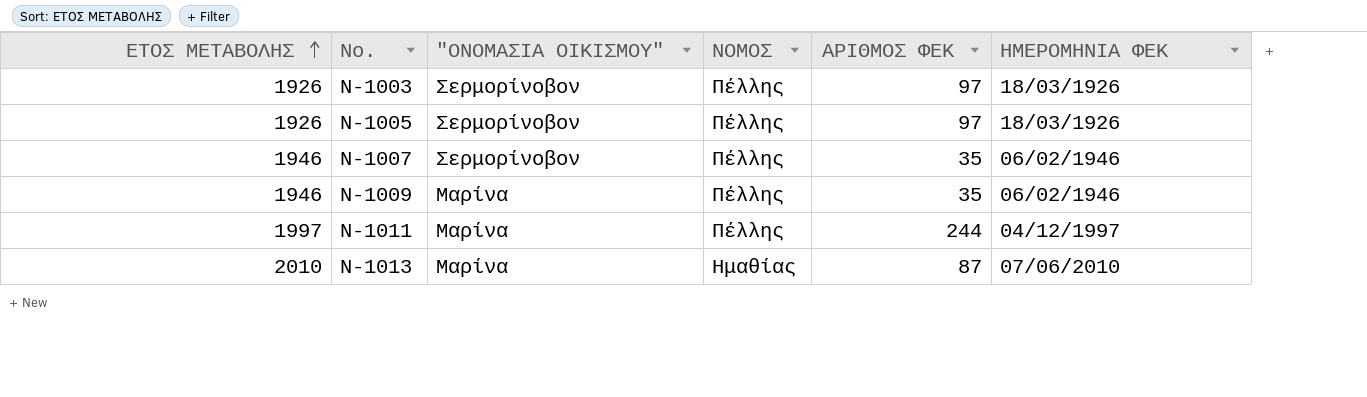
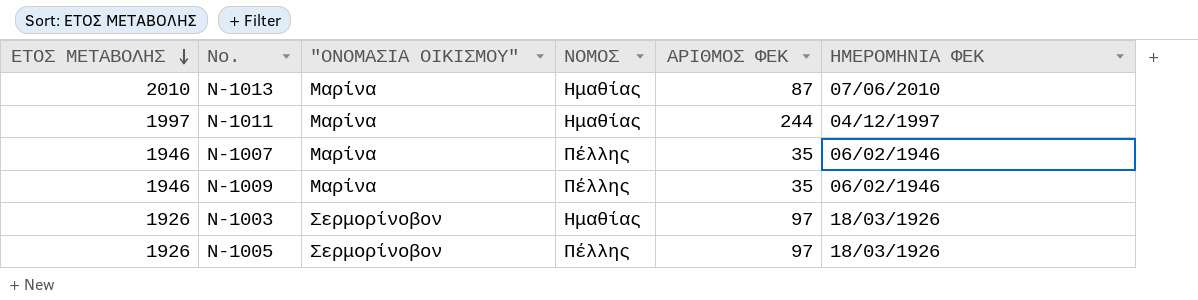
row order: ΕΤΟΣ ΜΕΤΑΒΟΛΗΣ ascending -> ΕΤΟΣ ΜΕΤΑΒΟΛΗΣ descending
N-1011 | ΝΟΜΟΣ: Πέλλης -> Ημαθίας
N-1007 | "ΟΝΟΜΑΣΙΑ ΟΙΚΙΣΜΟΥ": Σερμορίνοβον -> Μαρίνα
N-1003 | ΝΟΜΟΣ: Πέλλης -> Ημαθίας

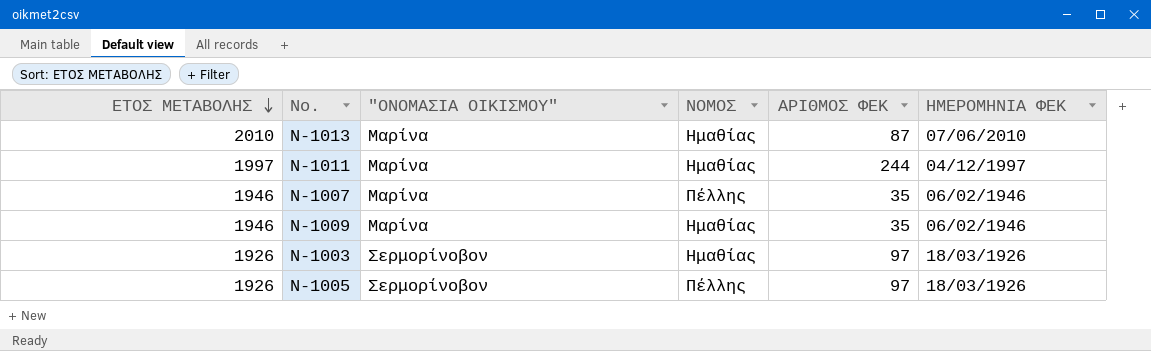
N-1009 | ΝΟΜΟΣ: Πέλλης -> Ημαθίας

